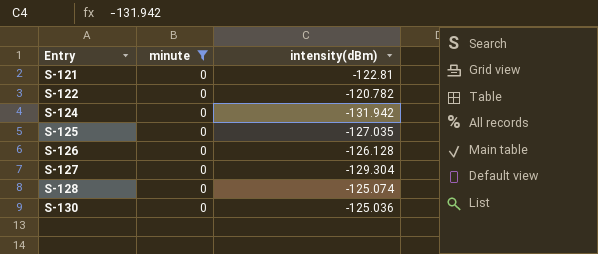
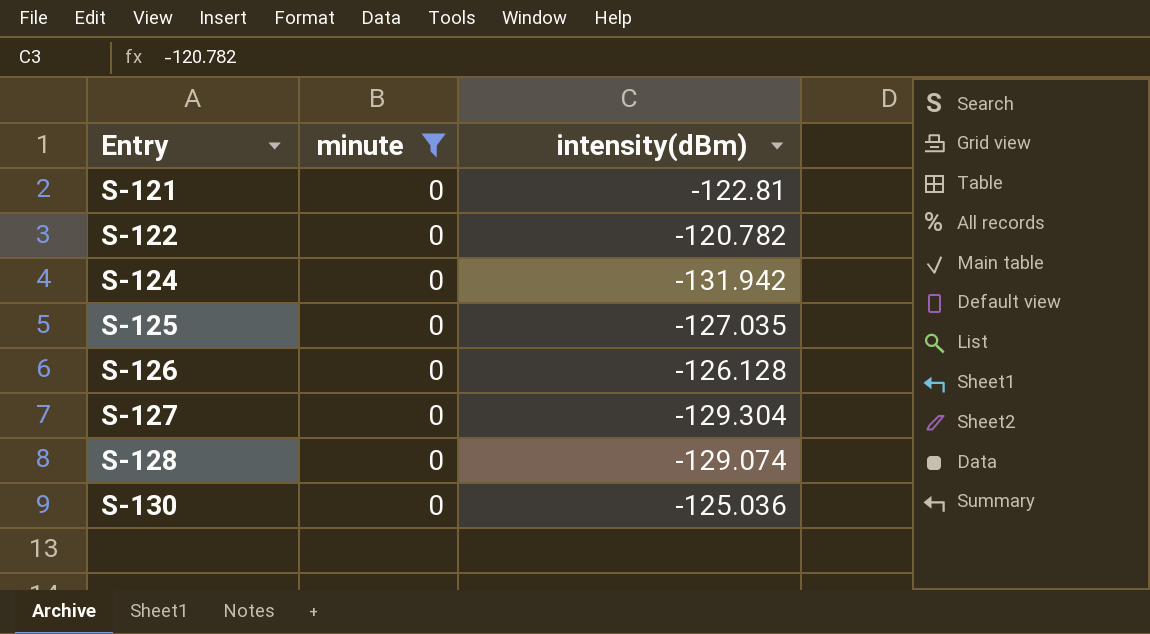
S-128 | intensity(dBm): -125.074 -> -129.074

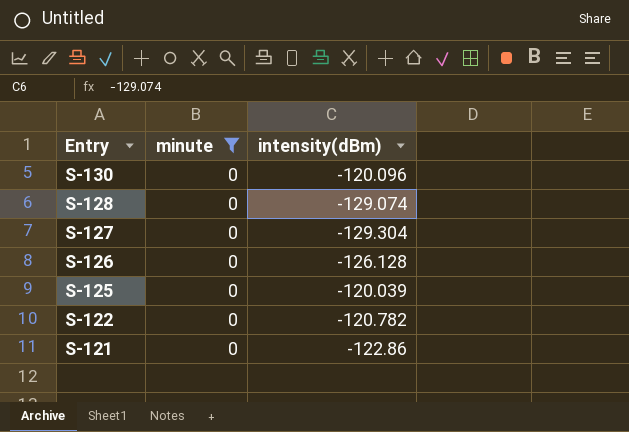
row order: Entry ascending -> Entry descending
row S-124: 0 | -131.942 -> none
S-130 | intensity(dBm): -125.036 -> -120.096
S-125 | intensity(dBm): -127.035 -> -120.039
S-121 | intensity(dBm): -122.81 -> -122.86

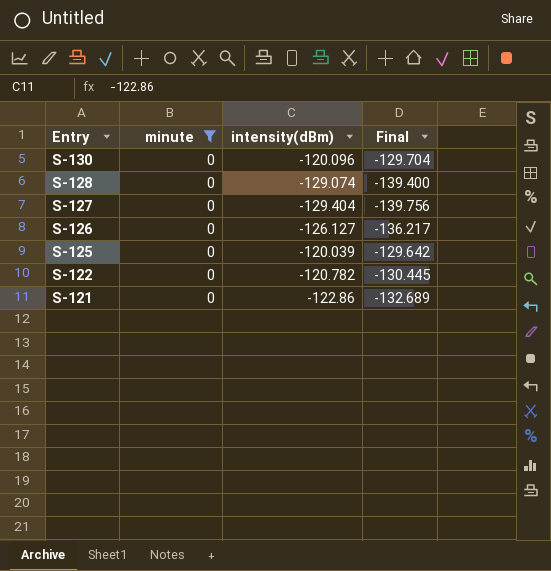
column Final | formula: none -> [intensity(dBm)] * 1.08
S-127 | intensity(dBm): -129.304 -> -129.404
S-126 | intensity(dBm): -126.128 -> -126.127

